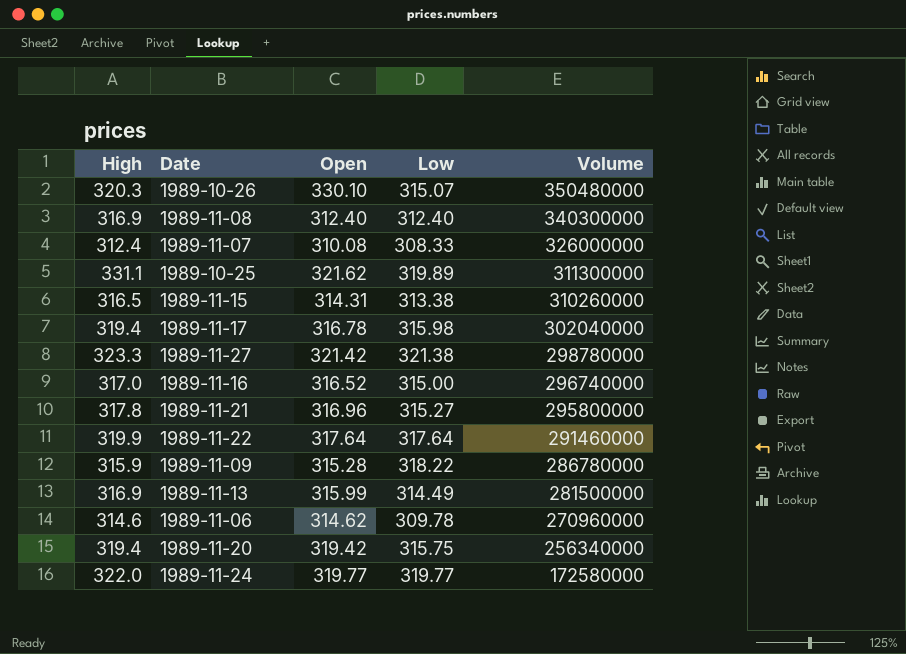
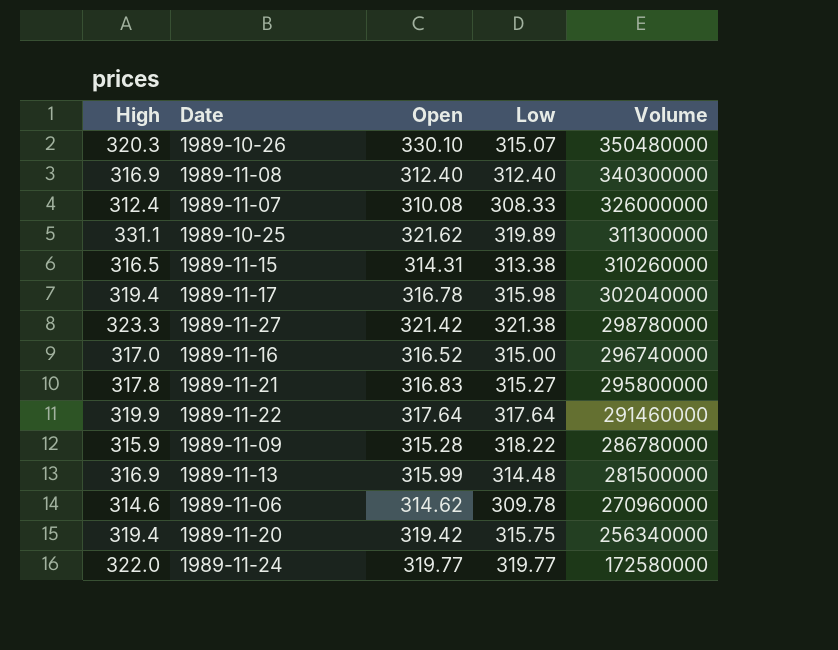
1989-11-21 | Open: 316.96 -> 316.83
1989-11-13 | Low: 314.49 -> 314.48

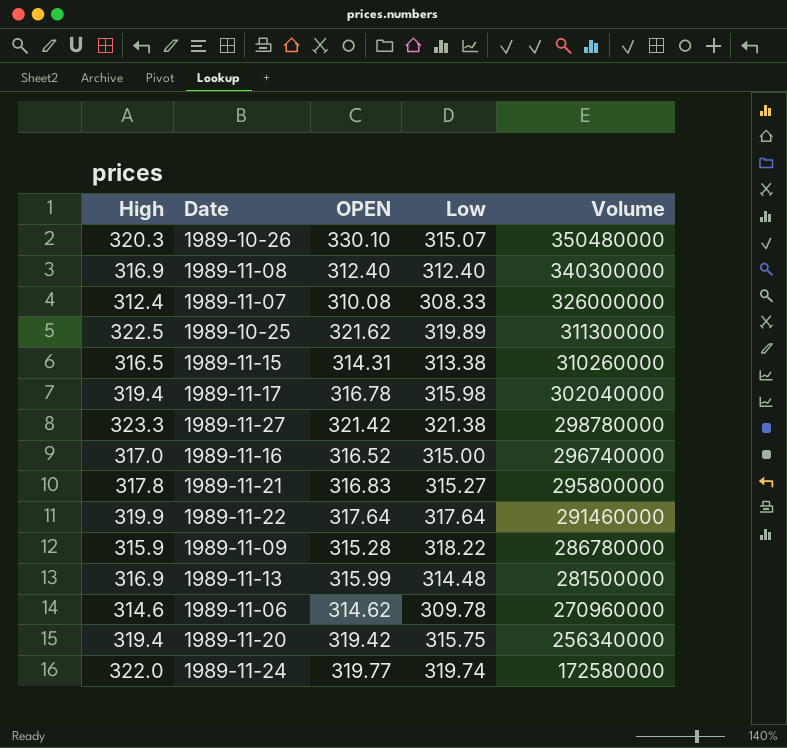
column name: Open -> OPEN
1989-10-25 | High: 331.1 -> 322.5
1989-11-24 | Low: 319.77 -> 319.74

